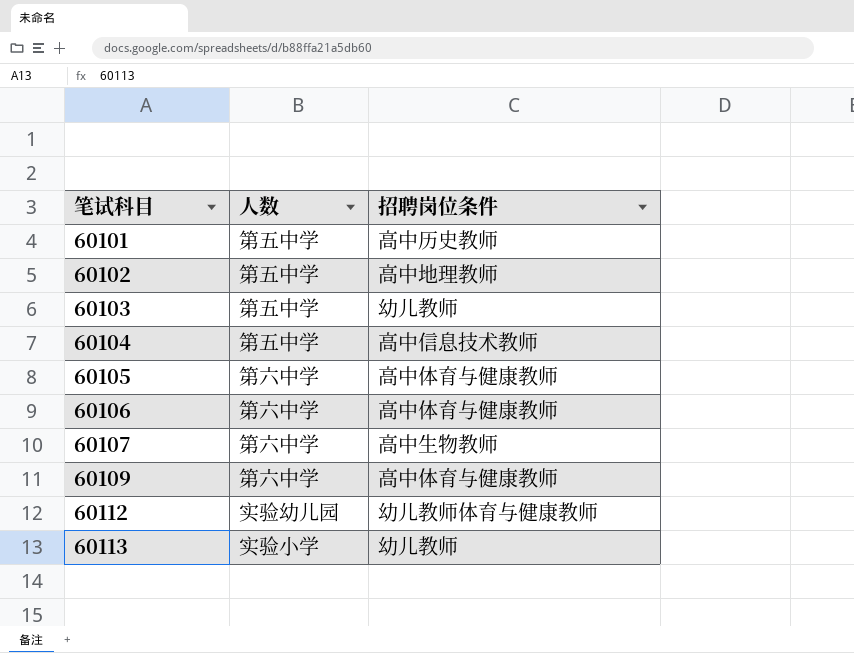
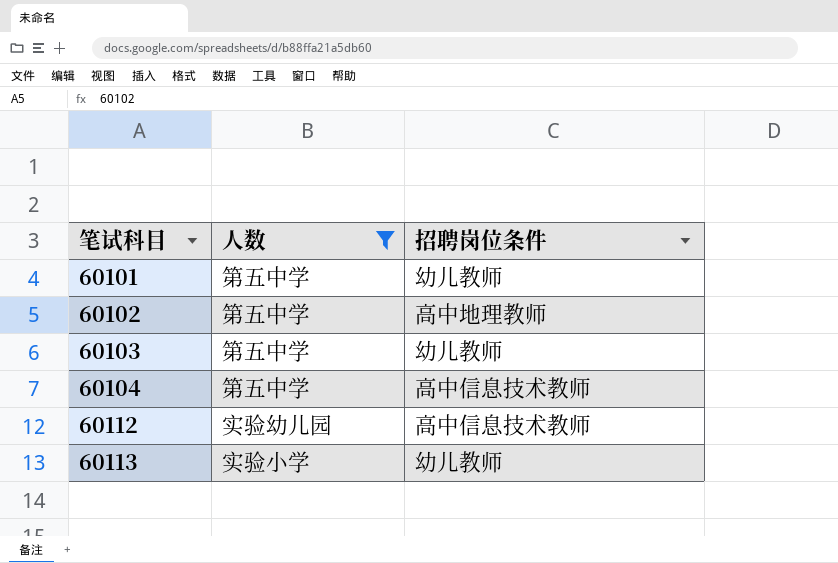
filter: none -> 人数 != 第六中学
60101 | 招聘岗位条件: 高中历史教师 -> 幼儿教师
60112 | 招聘岗位条件: 幼儿教师体育与健康教师 -> 高中信息技术教师

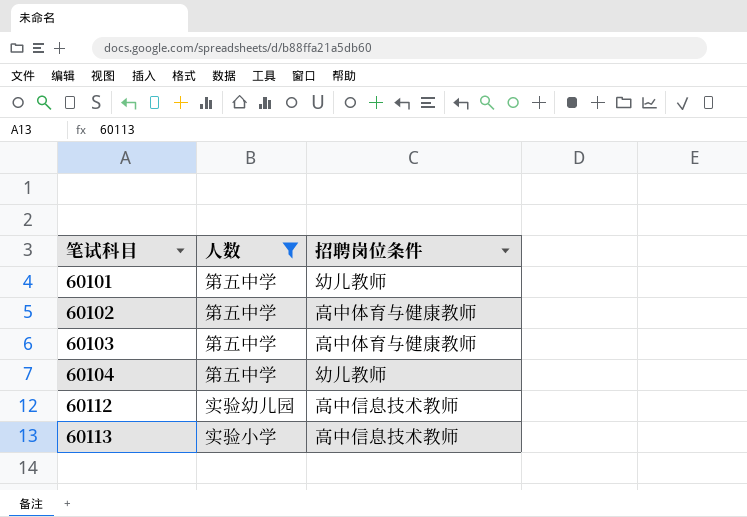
60102 | 招聘岗位条件: 高中地理教师 -> 高中体育与健康教师
60103 | 招聘岗位条件: 幼儿教师 -> 高中体育与健康教师
60104 | 招聘岗位条件: 高中信息技术教师 -> 幼儿教师
60113 | 招聘岗位条件: 幼儿教师 -> 高中信息技术教师

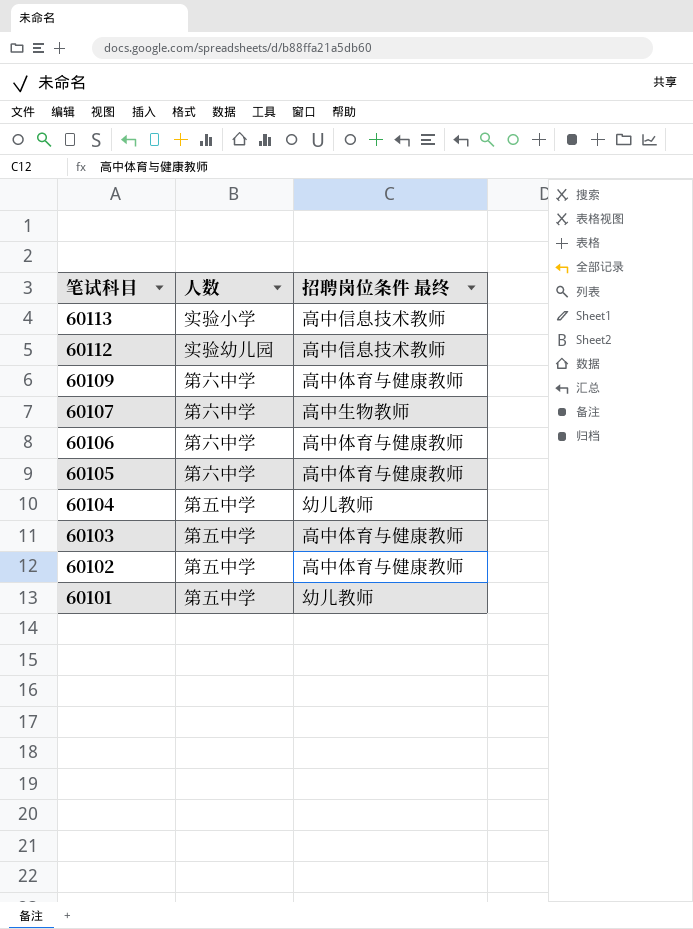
filter: 人数 != 第六中学 -> none
row order: 笔试科目 ascending -> 笔试科目 descending
column name: 招聘岗位条件 -> 招聘岗位条件 最终

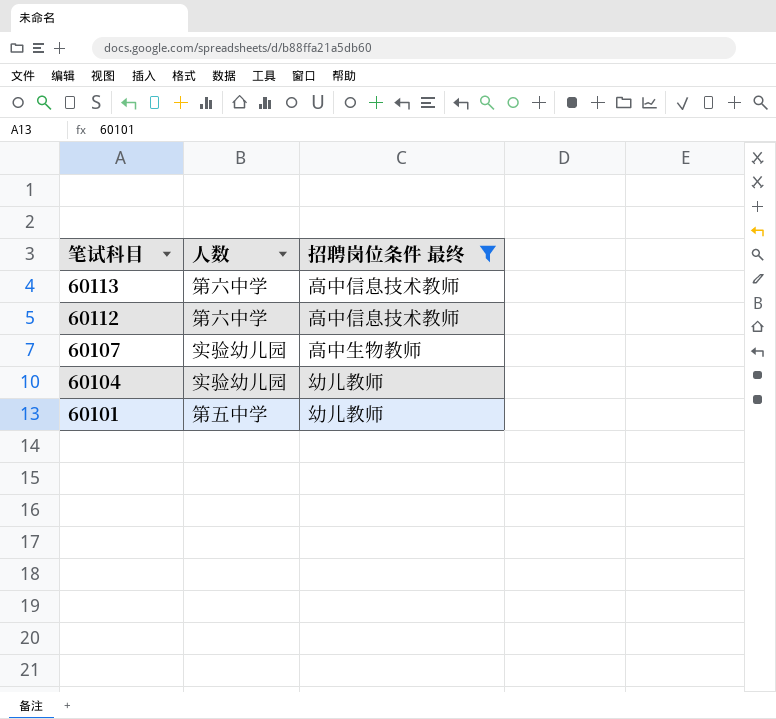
filter: none -> 招聘岗位条件 最终 != 高中体育与健康教师
60113 | 人数: 实验小学 -> 第六中学
60112 | 人数: 实验幼儿园 -> 第六中学
60107 | 人数: 第六中学 -> 实验幼儿园
60104 | 人数: 第五中学 -> 实验幼儿园

